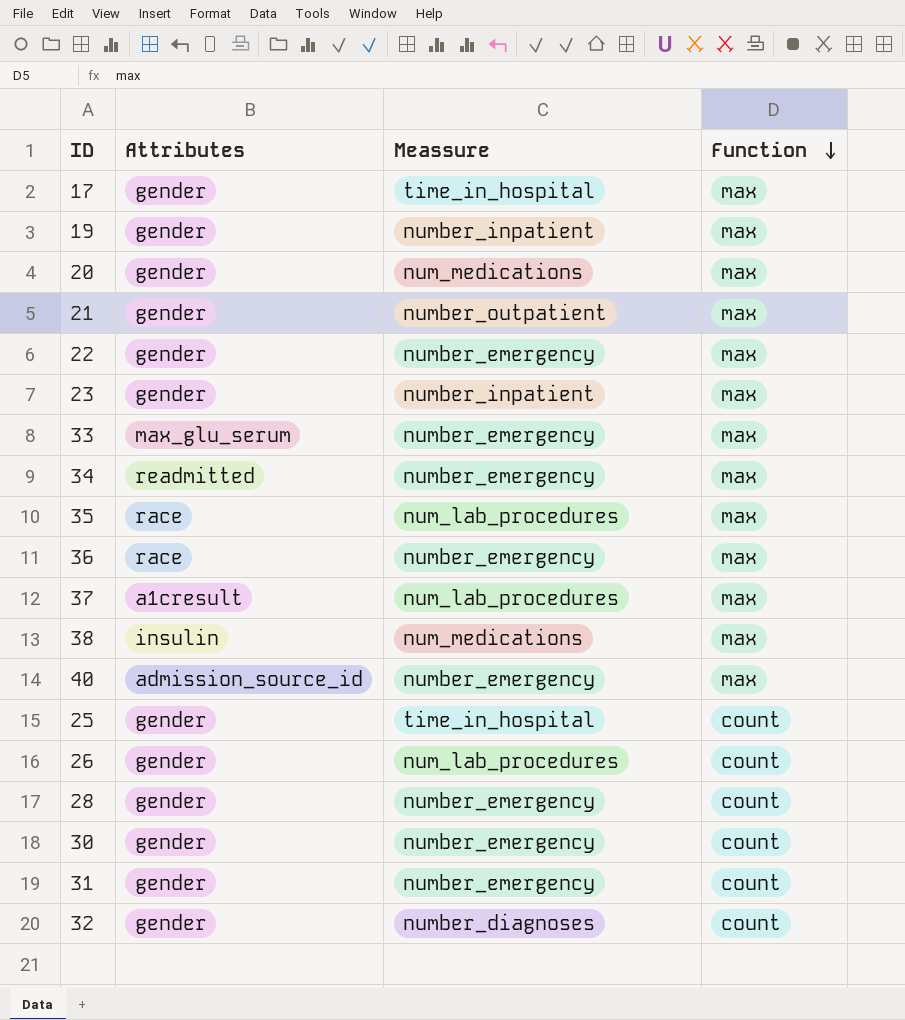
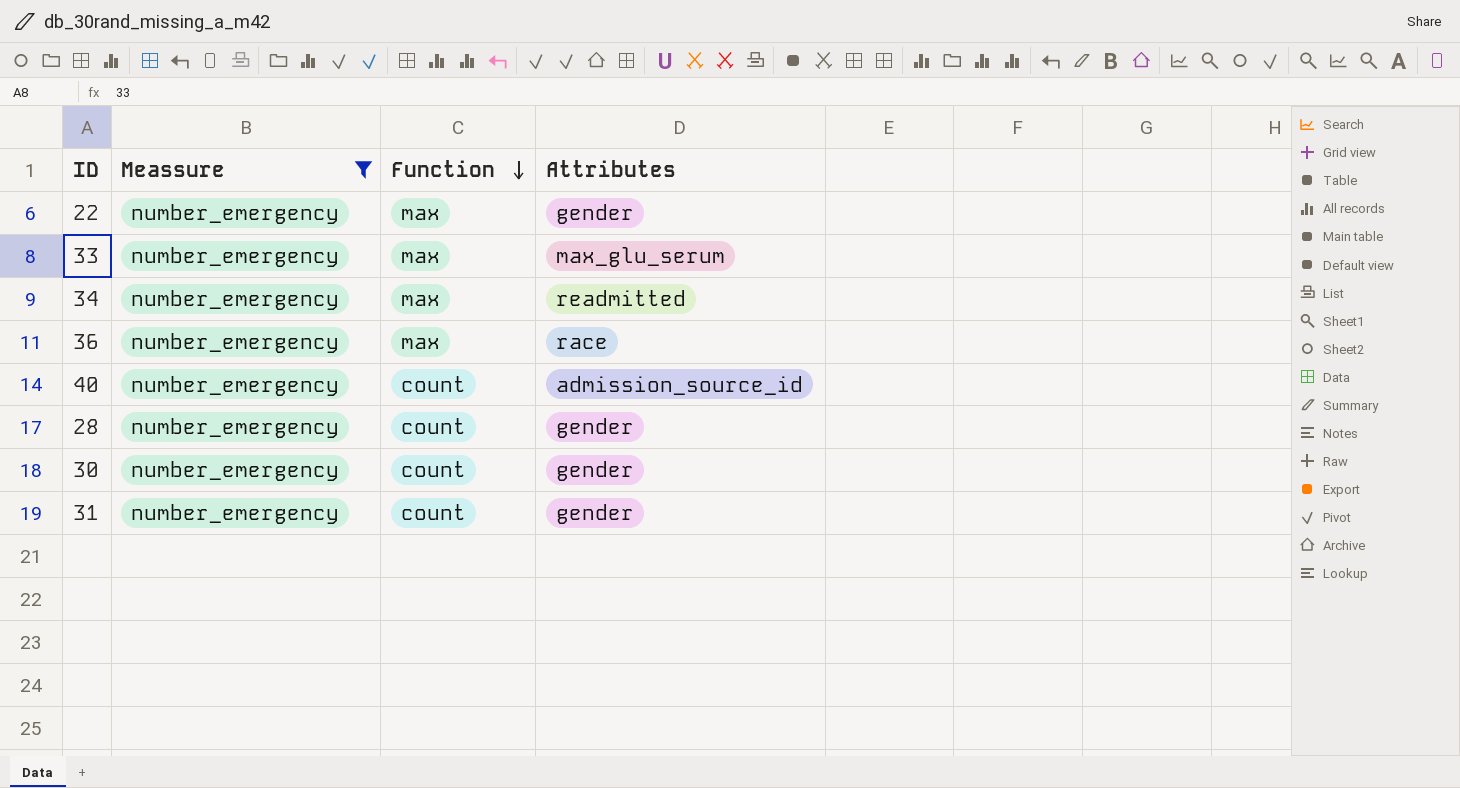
filter: none -> Meassure = number_emergency
column Attributes | position: 2 -> 4
40 | Function: max -> count

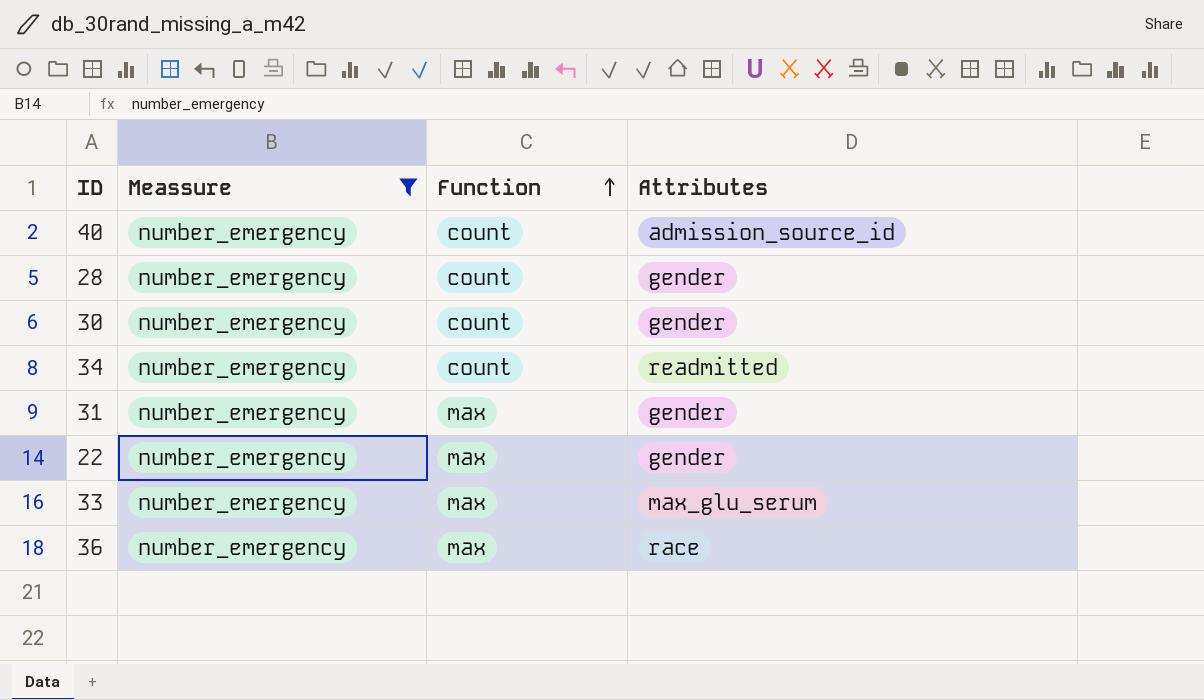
row order: Function descending -> Function ascending
34 | Function: max -> count
31 | Function: count -> max

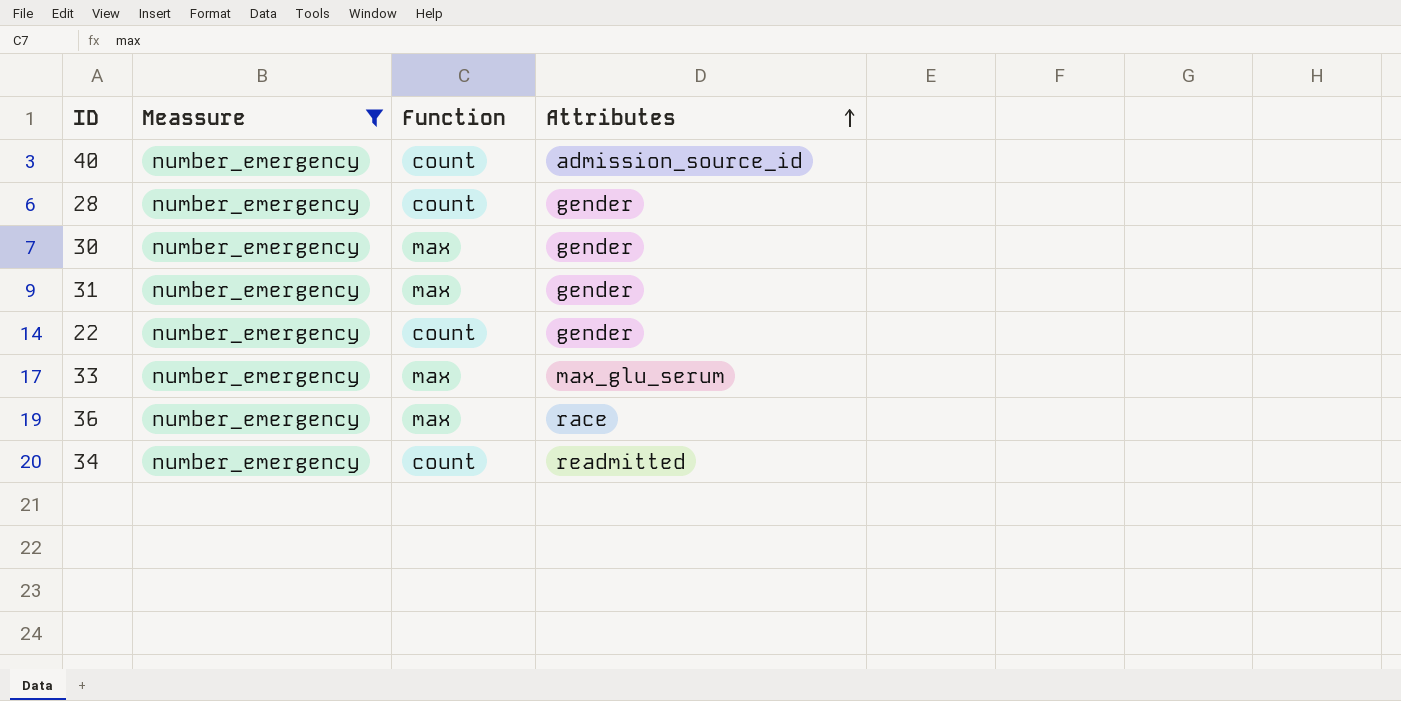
row order: Function ascending -> Attributes ascending
30 | Function: count -> max
22 | Function: max -> count

